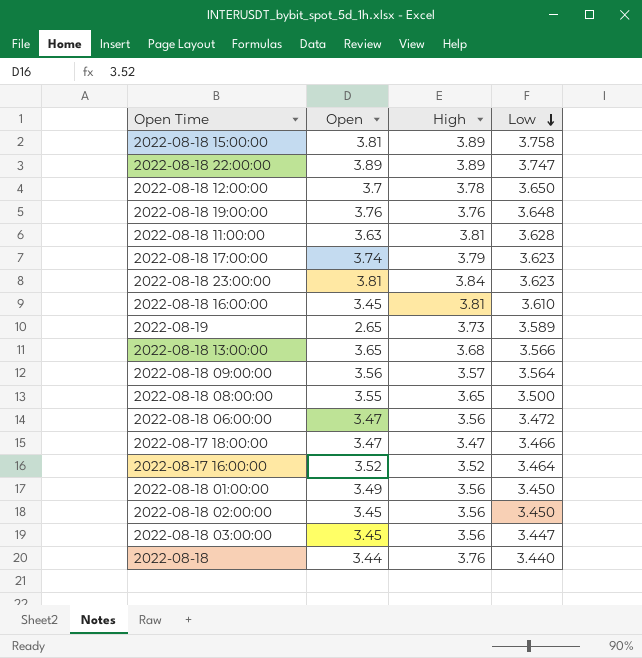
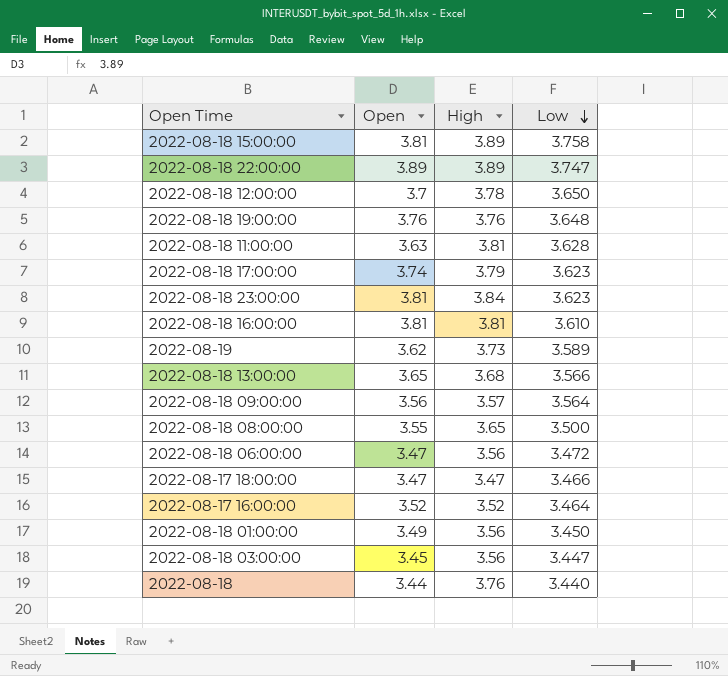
row 2022-08-18 02:00:00: 3.45 | 3.56 | 3.450 -> none
2022-08-18 16:00:00 | Open: 3.45 -> 3.81
2022-08-19 | Open: 2.65 -> 3.62

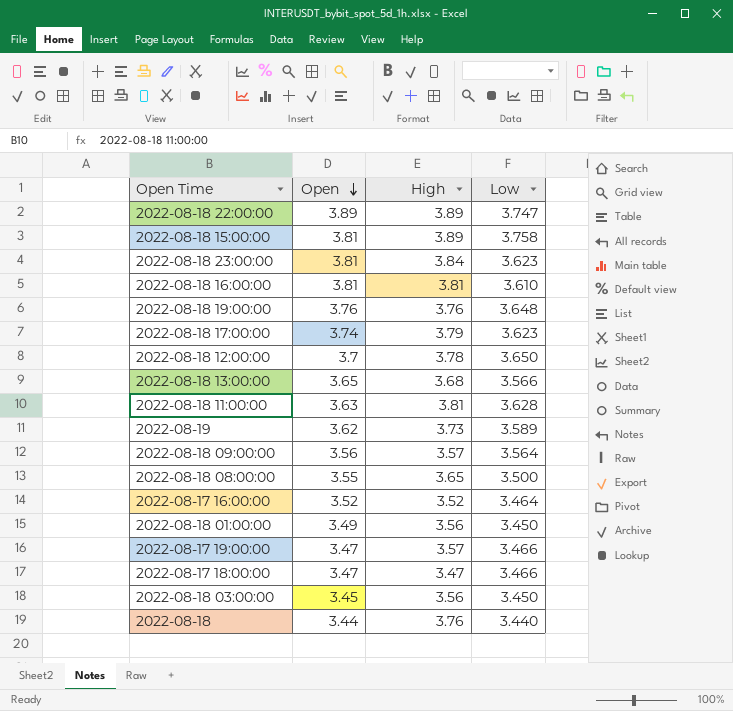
row order: Low descending -> Open descending
row 2022-08-18 06:00:00: 3.47 | 3.56 | 3.472 -> none
row 2022-08-17 19:00:00: none -> 3.47 | 3.57 | 3.466
2022-08-18 03:00:00 | Low: 3.447 -> 3.450

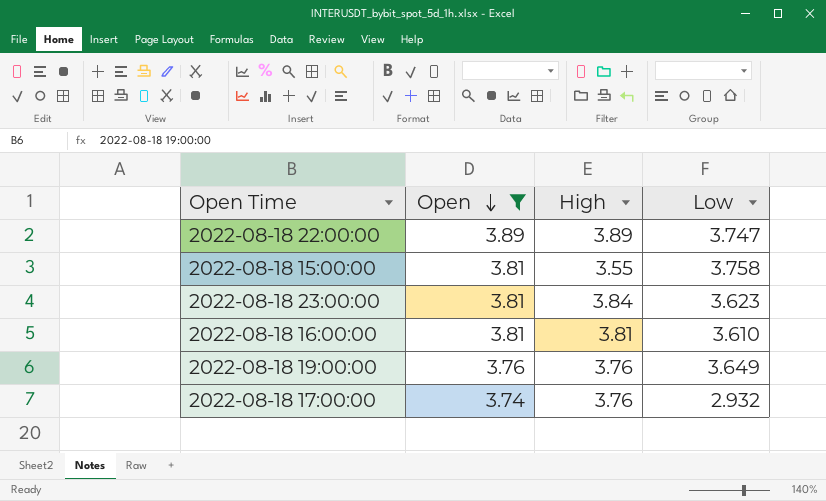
filter: none -> Open >= 3.74
2022-08-18 15:00:00 | High: 3.89 -> 3.55
2022-08-18 19:00:00 | Low: 3.648 -> 3.649
2022-08-18 17:00:00 | High: 3.79 -> 3.76
2022-08-18 17:00:00 | Low: 3.623 -> 2.932

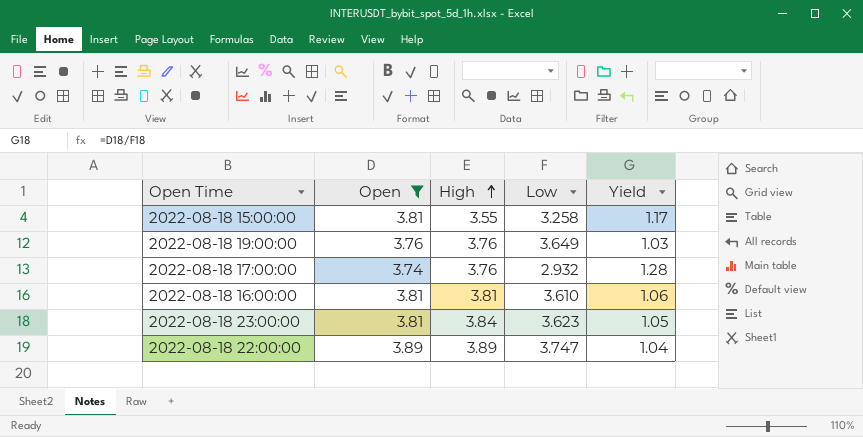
row order: Open descending -> High ascending
column Yield | formula: none -> [Open] / [Low]
2022-08-18 15:00:00 | Low: 3.758 -> 3.258

